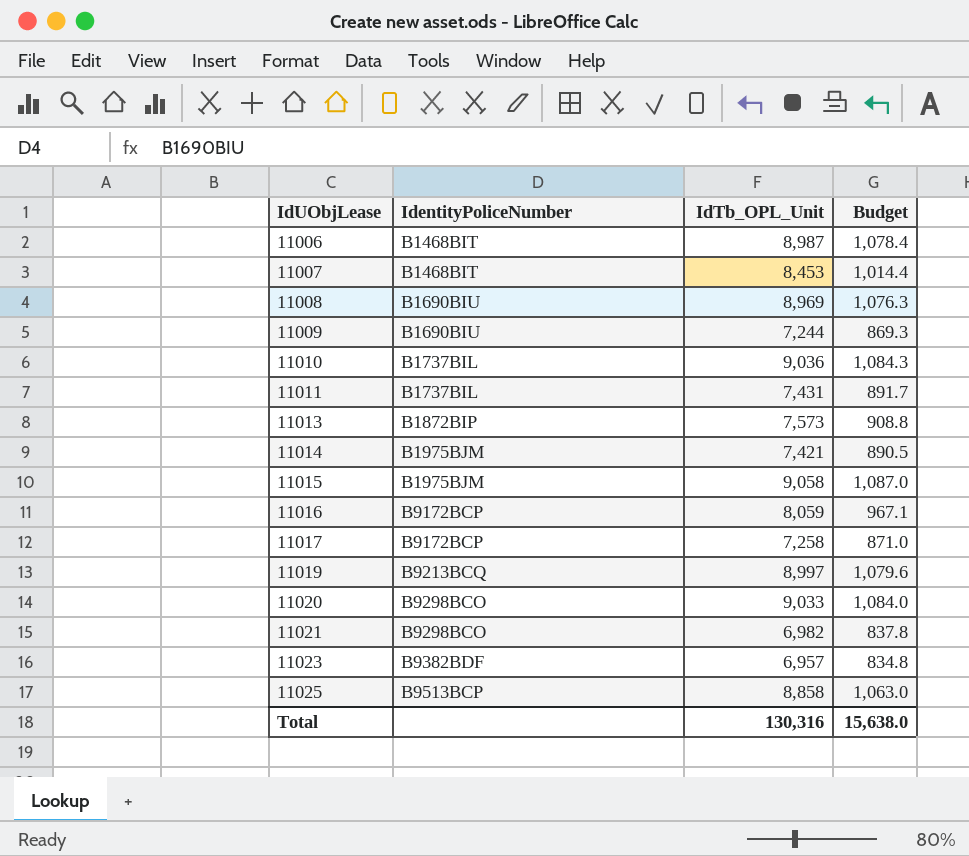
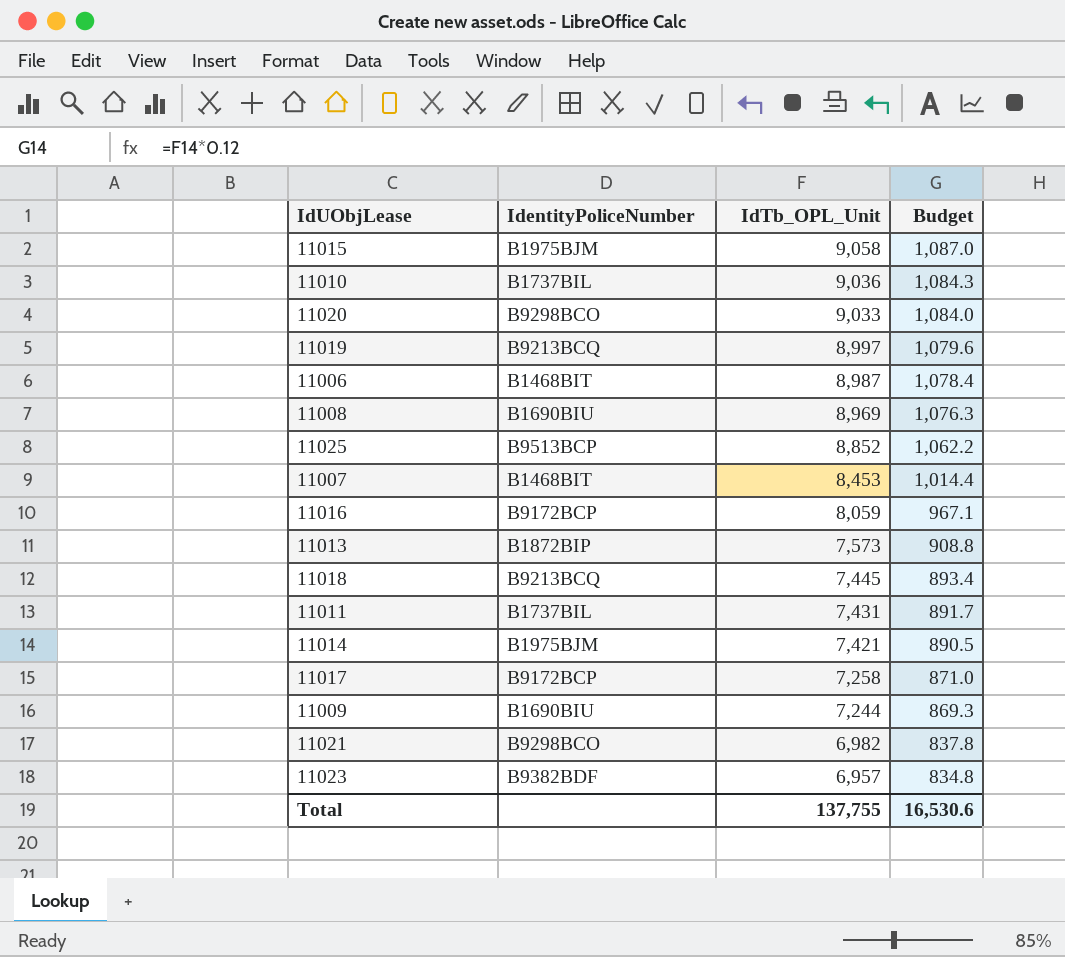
row order: IdUObjLease ascending -> IdTb_OPL_Unit descending
11025 | IdTb_OPL_Unit: 8,858 -> 8,852
11025 | Budget: 1,063.0 -> 1,062.2
row 11018: none -> B9213BCQ | 7,445 | 893.4
Total | IdTb_OPL_Unit: 130,316 -> 137,755
Total | Budget: 15,638.0 -> 16,530.6

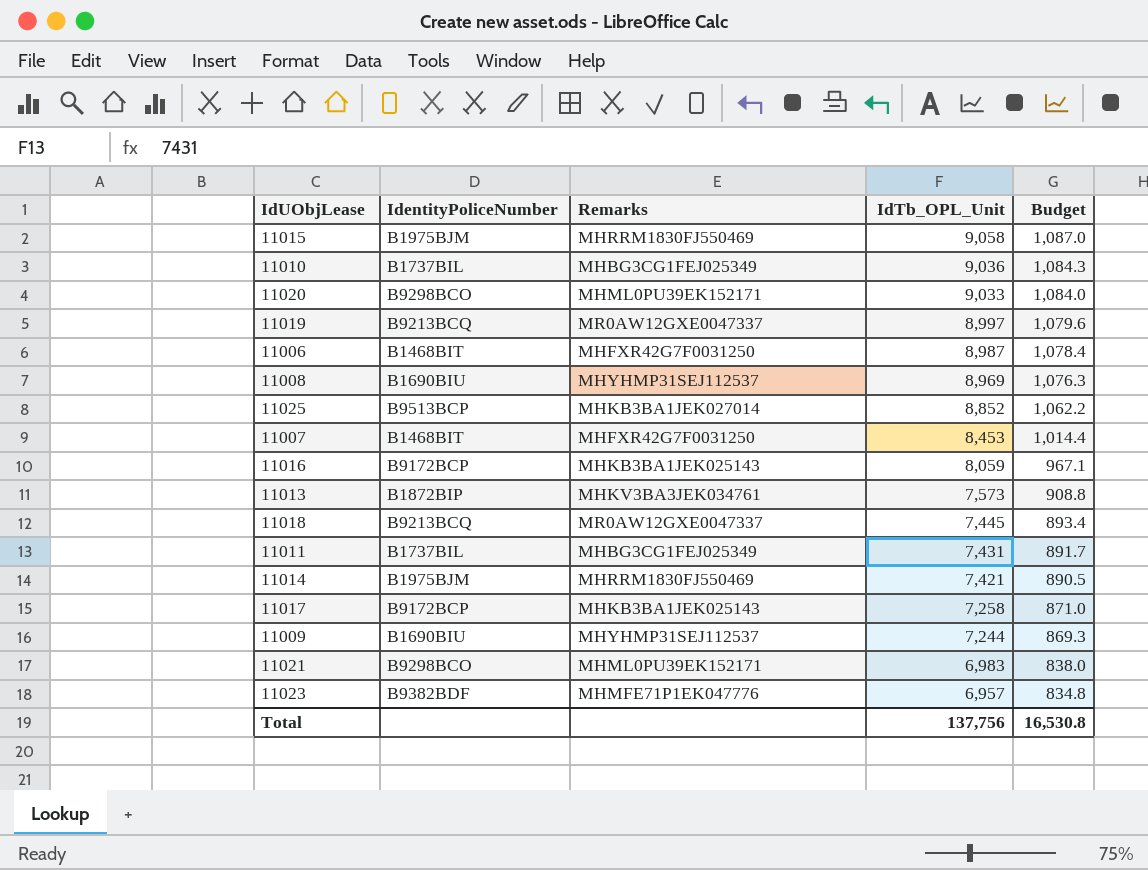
column Remarks | position: none -> 3
11021 | IdTb_OPL_Unit: 6,982 -> 6,983
11021 | Budget: 837.8 -> 838.0
Total | IdTb_OPL_Unit: 137,755 -> 137,756
Total | Budget: 16,530.6 -> 16,530.8

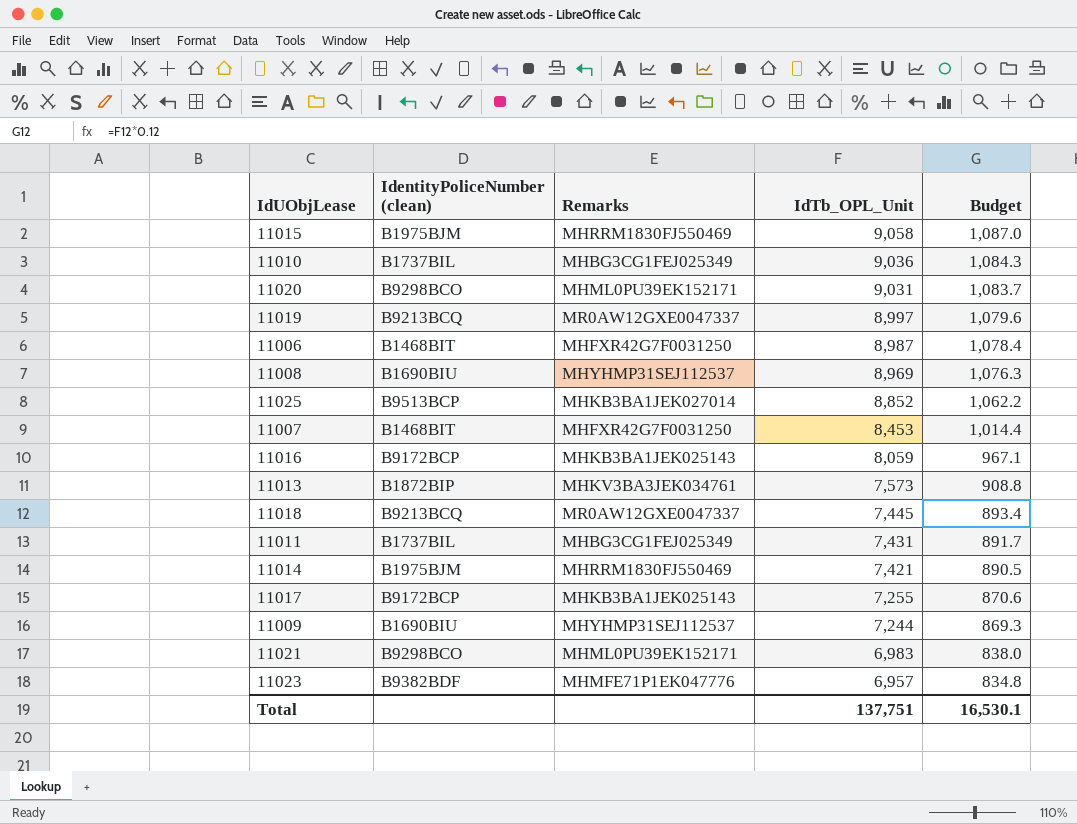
column name: IdentityPoliceNumber -> IdentityPoliceNumber (clean)
11020 | IdTb_OPL_Unit: 9,033 -> 9,031
11020 | Budget: 1,084.0 -> 1,083.7
11017 | IdTb_OPL_Unit: 7,258 -> 7,255
11017 | Budget: 871.0 -> 870.6
Total | IdTb_OPL_Unit: 137,756 -> 137,751
Total | Budget: 16,530.8 -> 16,530.1

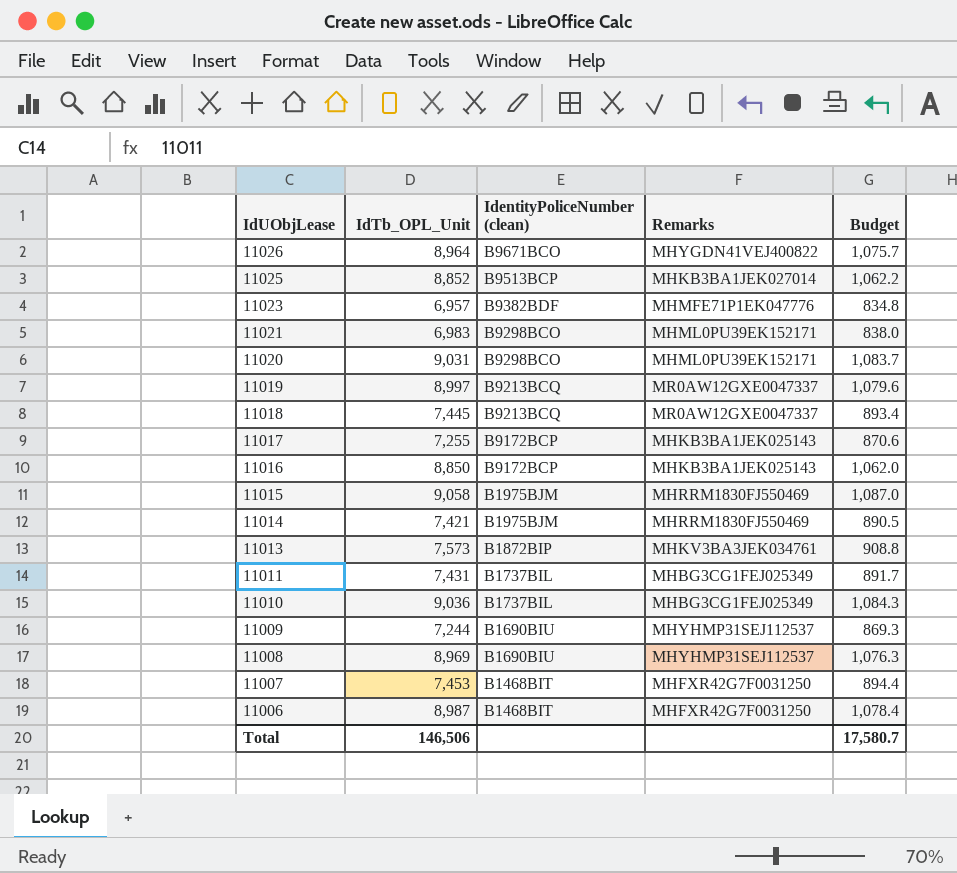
row order: IdTb_OPL_Unit descending -> IdUObjLease descending
column IdTb_OPL_Unit | position: 4 -> 2
row 11026: none -> 8,964 | B9671BCO | MHYGDN41VEJ400822 | 1,075.7
11016 | IdTb_OPL_Unit: 8,059 -> 8,850
11016 | Budget: 967.1 -> 1,062.0
11007 | IdTb_OPL_Unit: 8,453 -> 7,453
11007 | Budget: 1,014.4 -> 894.4
Total | IdTb_OPL_Unit: 137,751 -> 146,506
Total | Budget: 16,530.1 -> 17,580.7

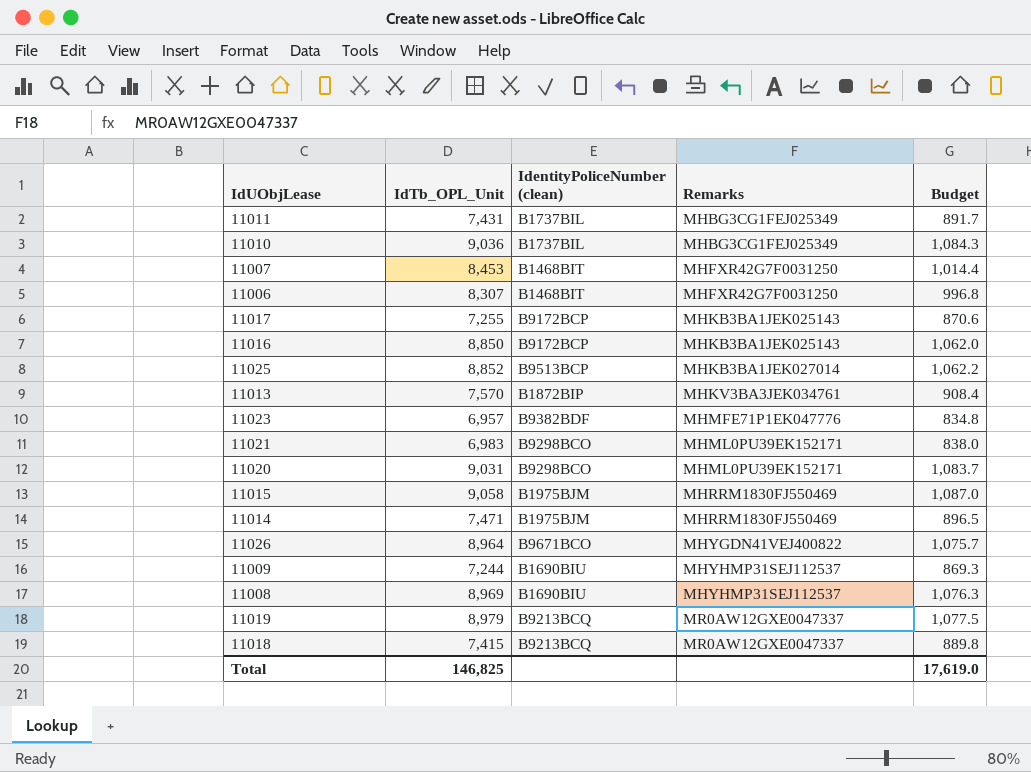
row order: IdUObjLease descending -> Remarks ascending
11007 | IdTb_OPL_Unit: 7,453 -> 8,453
11007 | Budget: 894.4 -> 1,014.4
11006 | IdTb_OPL_Unit: 8,987 -> 8,307
11006 | Budget: 1,078.4 -> 996.8
11013 | IdTb_OPL_Unit: 7,573 -> 7,570
11013 | Budget: 908.8 -> 908.4
11014 | IdTb_OPL_Unit: 7,421 -> 7,471
11014 | Budget: 890.5 -> 896.5
11019 | IdTb_OPL_Unit: 8,997 -> 8,979
11019 | Budget: 1,079.6 -> 1,077.5
11018 | IdTb_OPL_Unit: 7,445 -> 7,415
11018 | Budget: 893.4 -> 889.8
Total | IdTb_OPL_Unit: 146,506 -> 146,825
Total | Budget: 17,580.7 -> 17,619.0

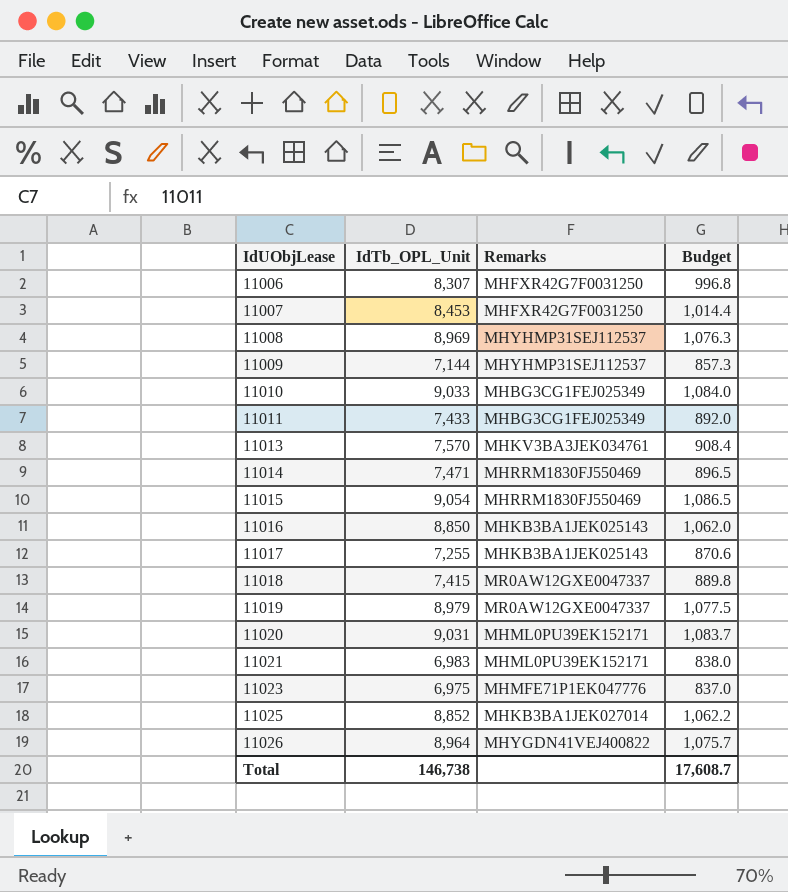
row order: Remarks ascending -> IdUObjLease ascending
column IdentityPoliceNumber (clean) | position: 3 -> none
11009 | IdTb_OPL_Unit: 7,244 -> 7,144
11009 | Budget: 869.3 -> 857.3
11010 | IdTb_OPL_Unit: 9,036 -> 9,033
11010 | Budget: 1,084.3 -> 1,084.0
11011 | IdTb_OPL_Unit: 7,431 -> 7,433
11011 | Budget: 891.7 -> 892.0
11015 | IdTb_OPL_Unit: 9,058 -> 9,054
11015 | Budget: 1,087.0 -> 1,086.5
11023 | IdTb_OPL_Unit: 6,957 -> 6,975
11023 | Budget: 834.8 -> 837.0
Total | IdTb_OPL_Unit: 146,825 -> 146,738
Total | Budget: 17,619.0 -> 17,608.7

